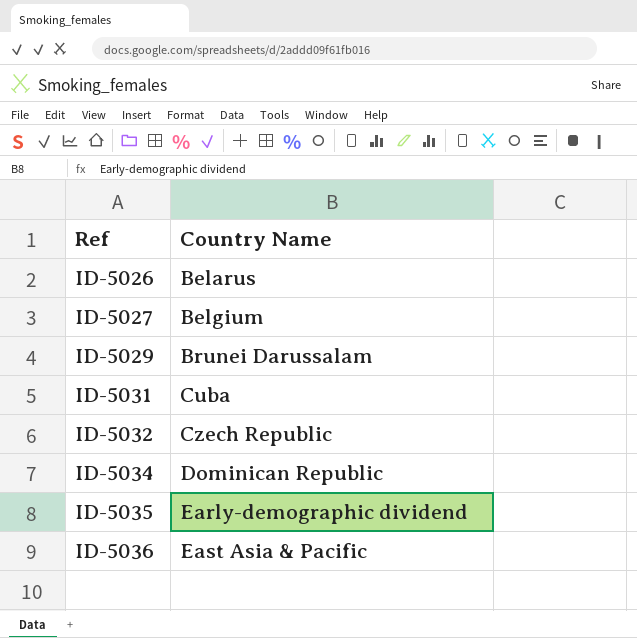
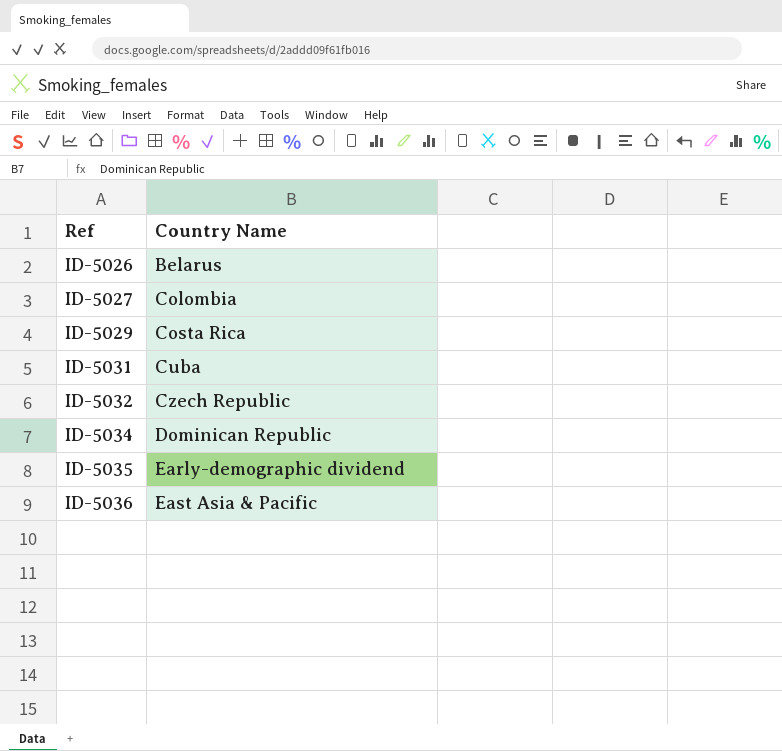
ID-5027 | Country Name: Belgium -> Colombia
ID-5029 | Country Name: Brunei Darussalam -> Costa Rica

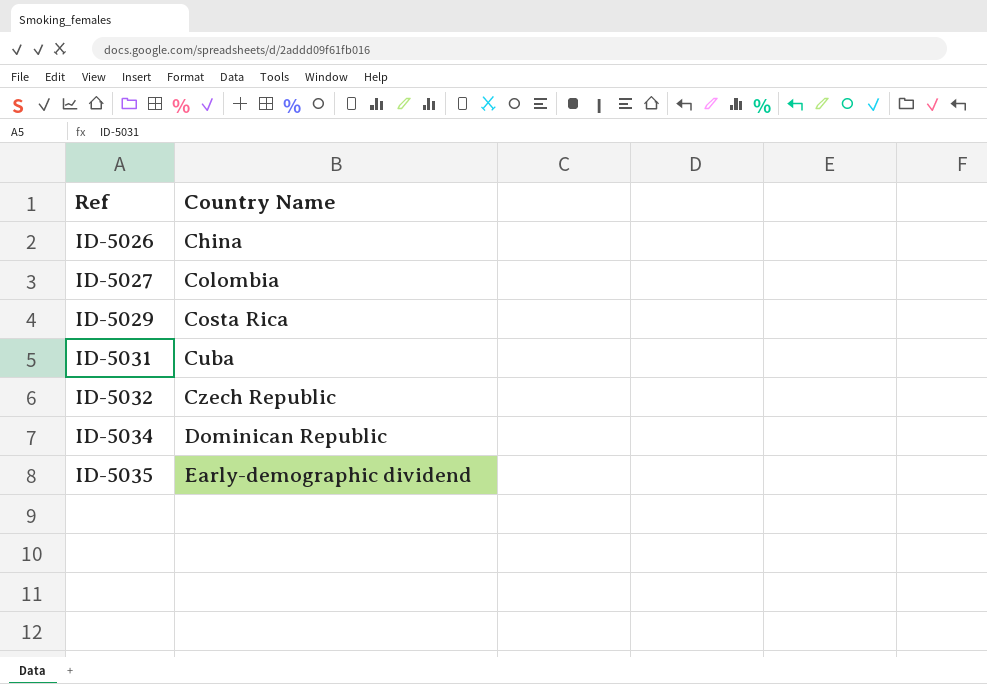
row ID-5036: East Asia & Pacific -> none
ID-5026 | Country Name: Belarus -> China

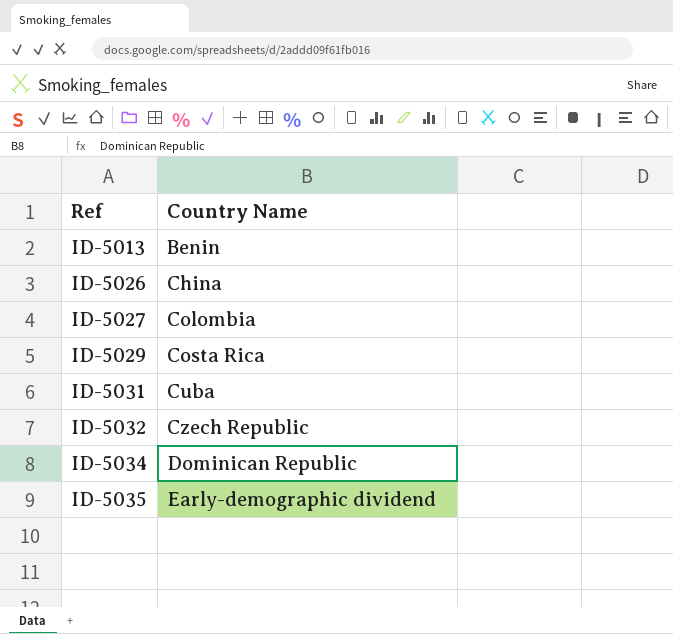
row ID-5013: none -> Benin

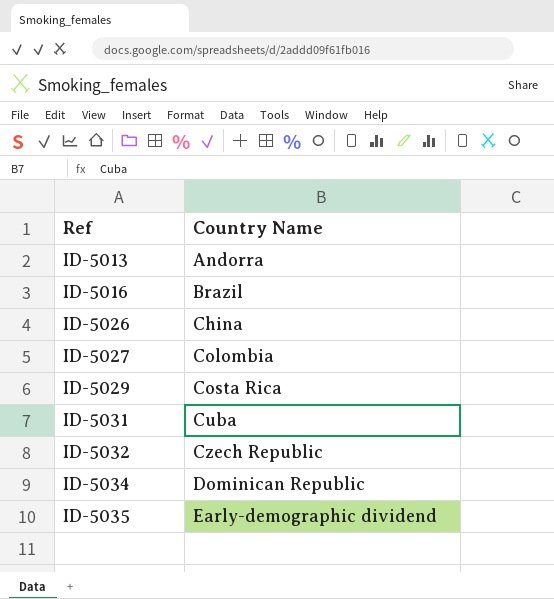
ID-5013 | Country Name: Benin -> Andorra
row ID-5016: none -> Brazil

